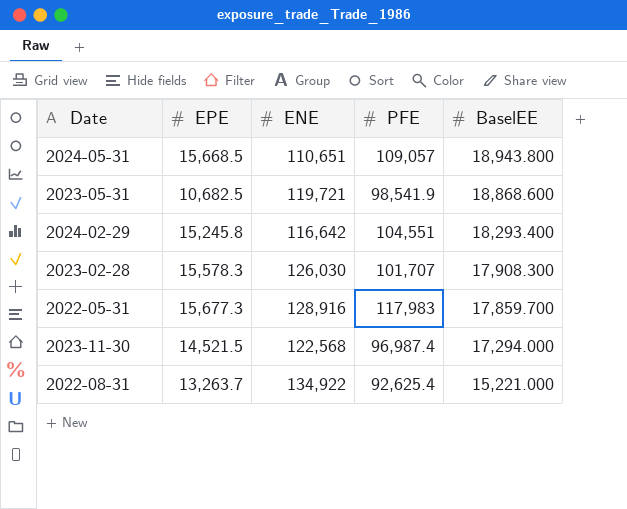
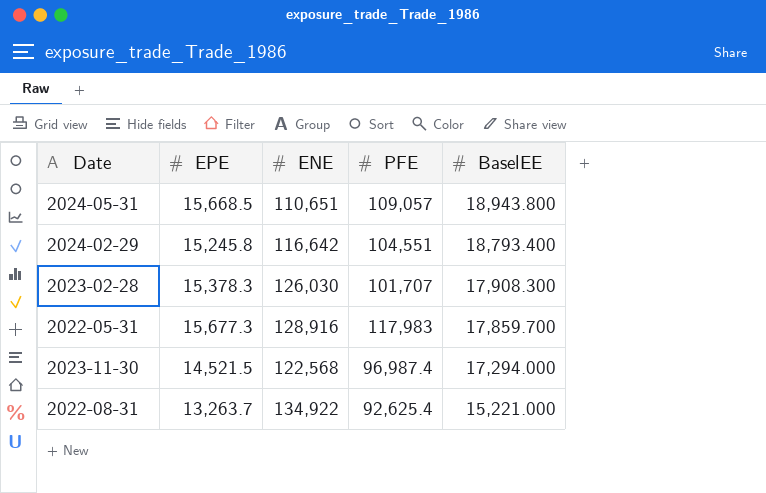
row 2023-05-31: 10,682.5 | 119,721 | 98,541.9 | 18,868.600 -> none
2024-02-29 | BaselEE: 18,293.400 -> 18,793.400
2023-02-28 | EPE: 15,578.3 -> 15,378.3

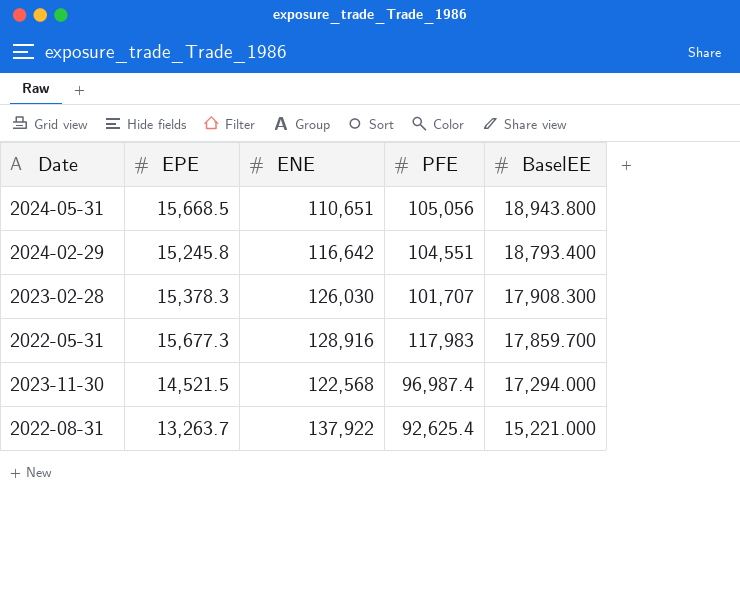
2024-05-31 | PFE: 109,057 -> 105,056
2022-08-31 | ENE: 134,922 -> 137,922

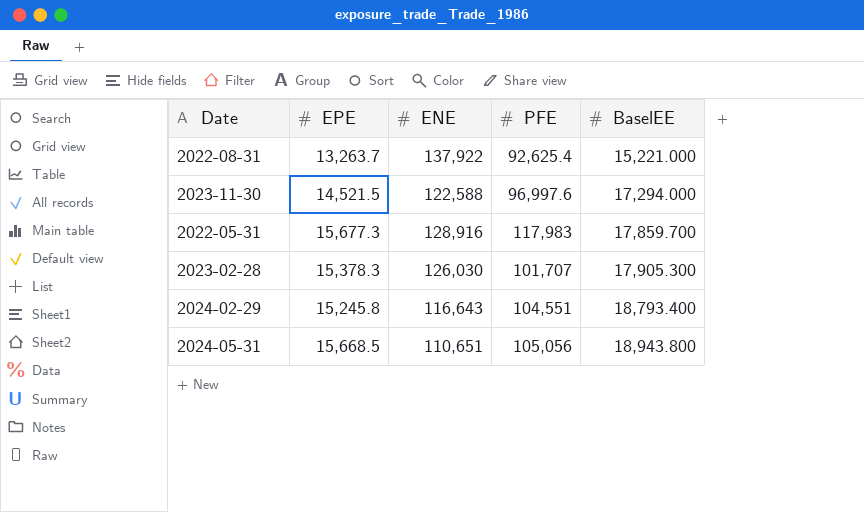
row order: BaselEE descending -> BaselEE ascending
2023-11-30 | ENE: 122,568 -> 122,588
2023-11-30 | PFE: 96,987.4 -> 96,997.6
2023-02-28 | BaselEE: 17,908.300 -> 17,905.300
2024-02-29 | ENE: 116,642 -> 116,643

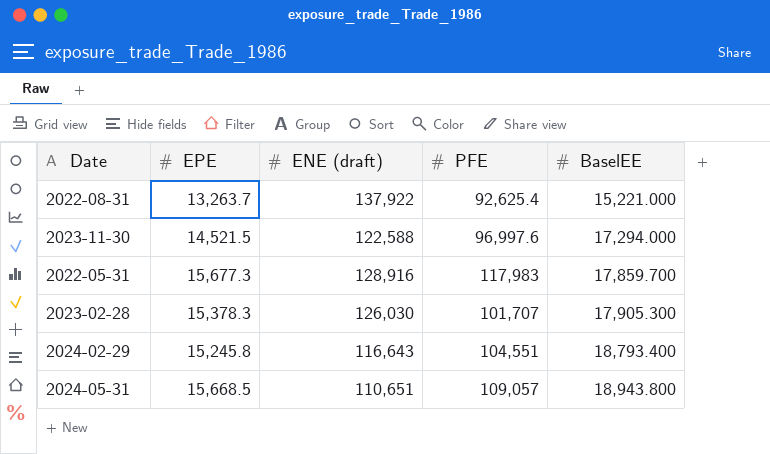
column name: ENE -> ENE (draft)
2024-05-31 | PFE: 105,056 -> 109,057

